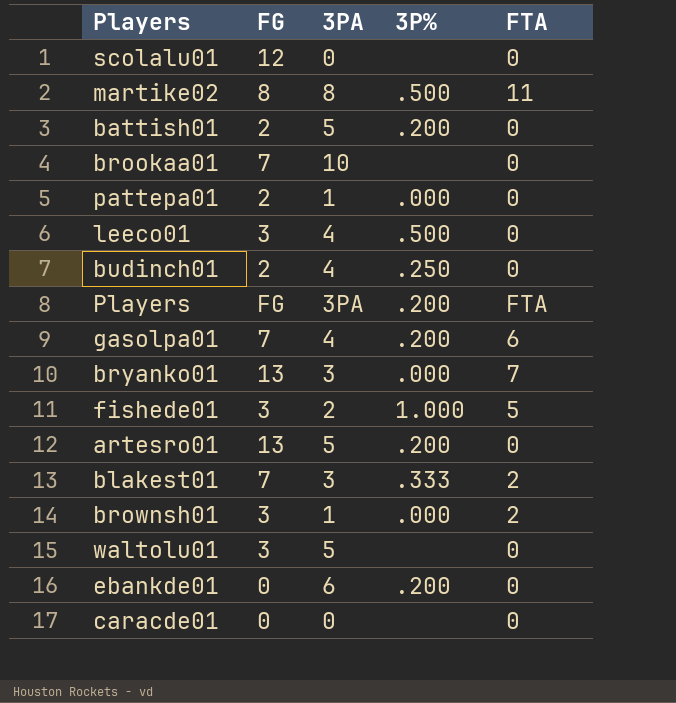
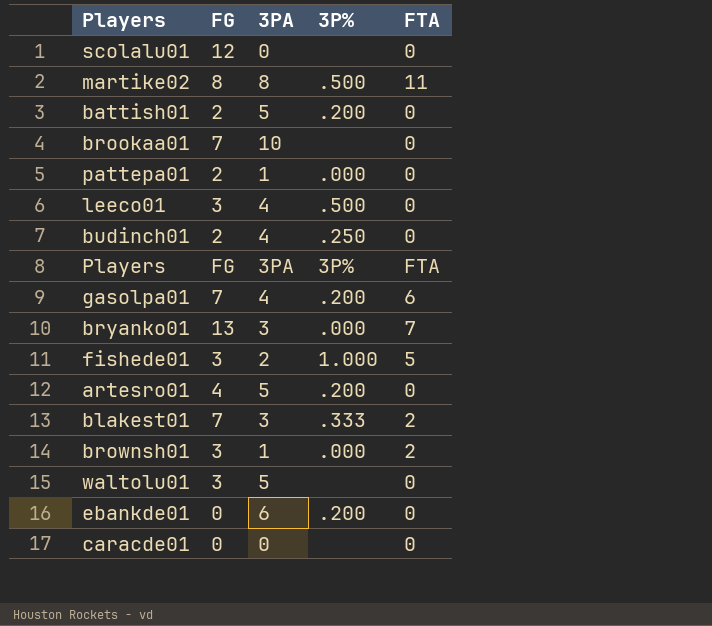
Players | 3P%: .200 -> 3P%
artesro01 | FG: 13 -> 4

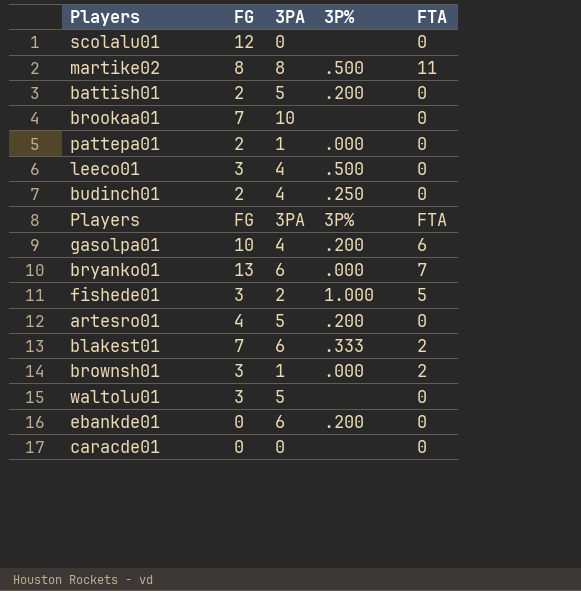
gasolpa01 | FG: 7 -> 10
bryanko01 | 3PA: 3 -> 6
blakest01 | 3PA: 3 -> 6

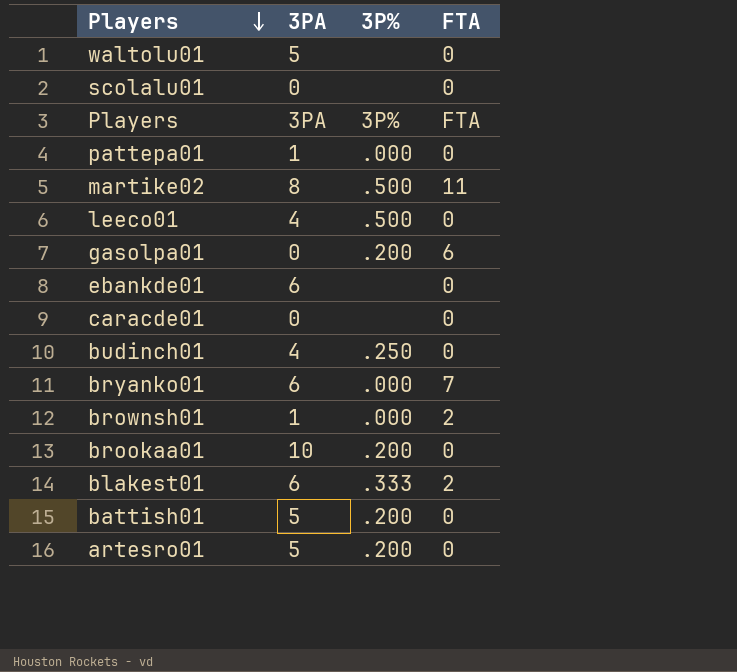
row order: none -> Players descending
column FG | position: 2 -> none
row fishede01: 3 | 2 | 1.000 | 5 -> none
gasolpa01 | 3PA: 4 -> 0
ebankde01 | 3P%: .200 -> none
brookaa01 | 3P%: none -> .200

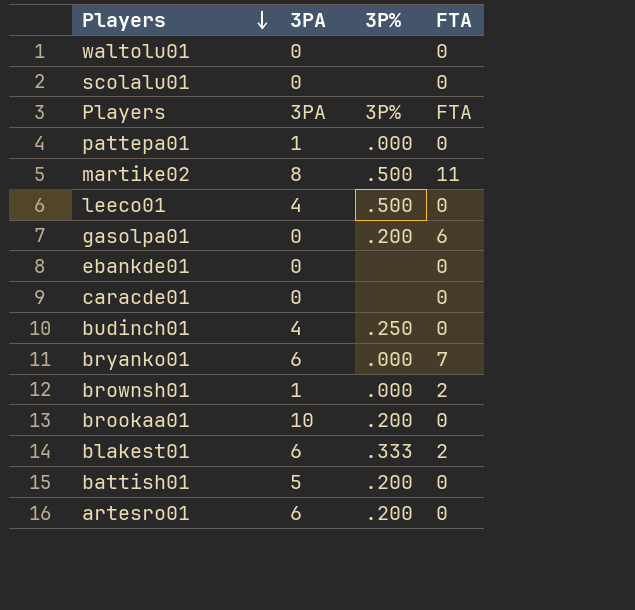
waltolu01 | 3PA: 5 -> 0
ebankde01 | 3PA: 6 -> 0
artesro01 | 3PA: 5 -> 6

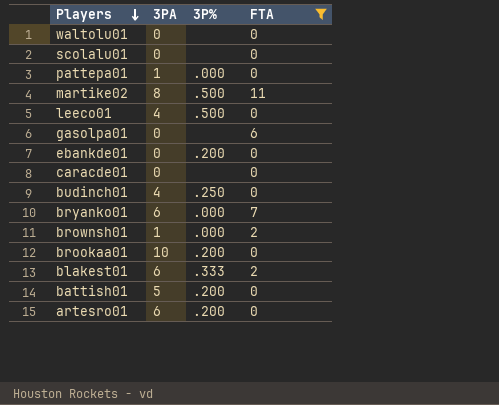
filter: none -> FTA != FTA
gasolpa01 | 3P%: .200 -> none
ebankde01 | 3P%: none -> .200

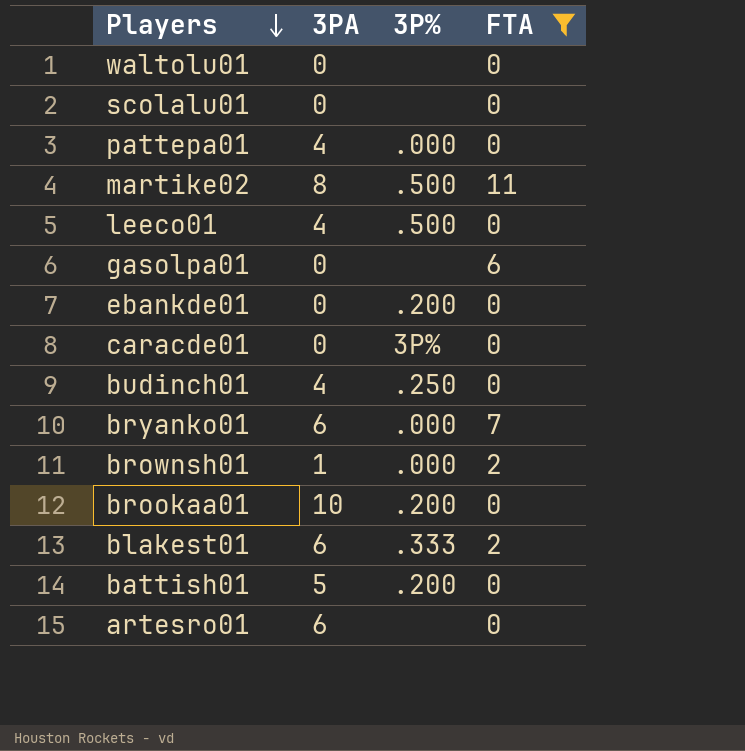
pattepa01 | 3PA: 1 -> 4
caracde01 | 3P%: none -> 3P%
artesro01 | 3P%: .200 -> none

